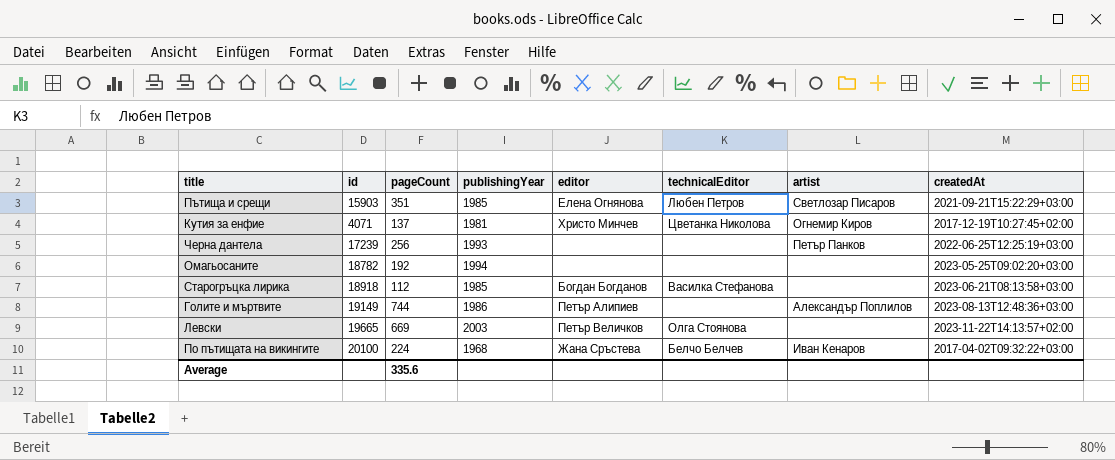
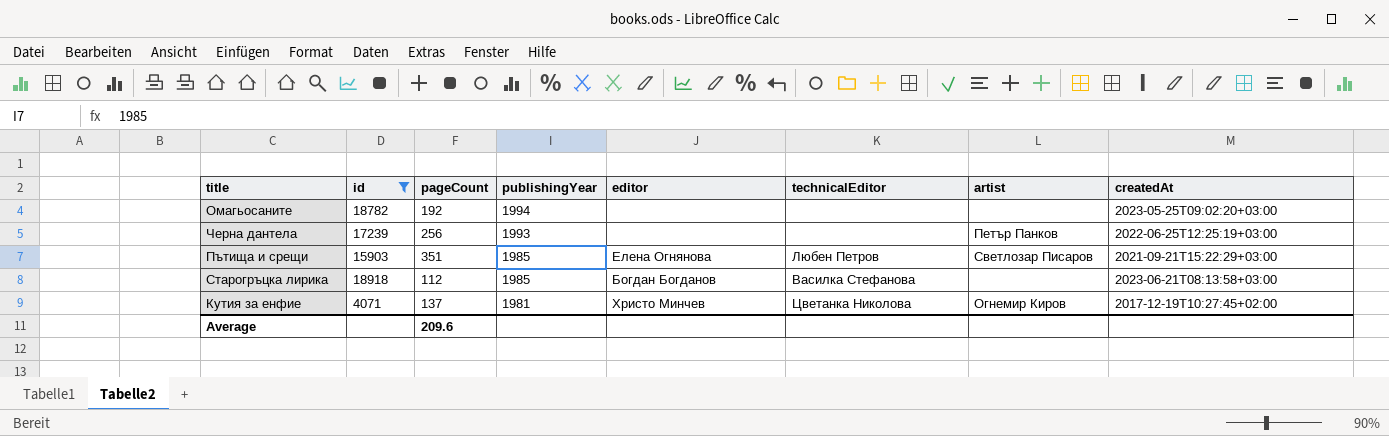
filter: none -> id <= 18918
row order: none -> publishingYear descending
Average | pageCount: 335.6 -> 209.6

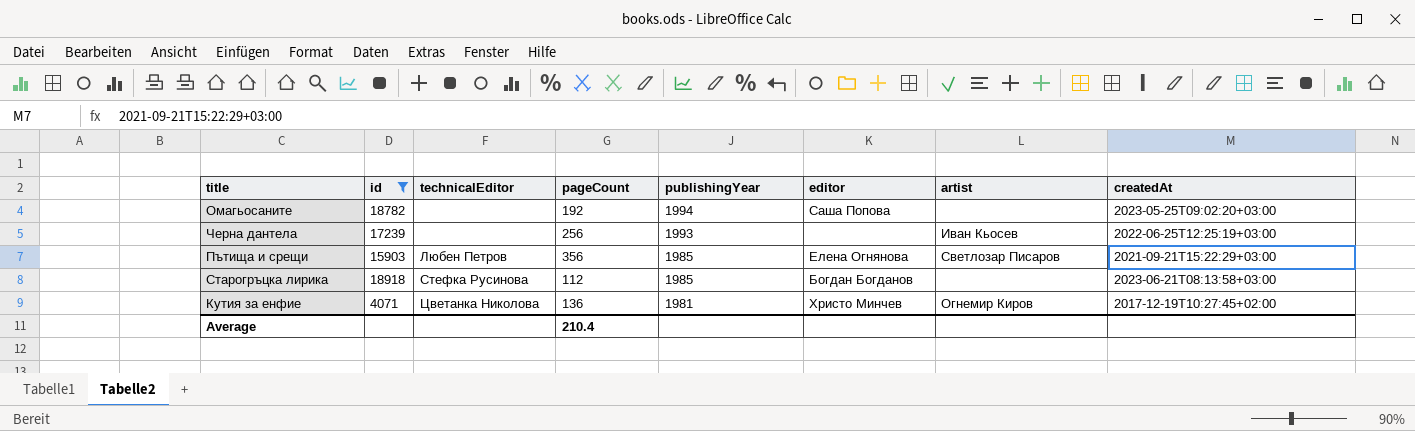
column technicalEditor | position: 6 -> 3
Омагьосаните | editor: none -> Саша Попова
Черна дантела | artist: Петър Панков -> Иван Кьосев
Пътища и срещи | pageCount: 351 -> 356
Старогръцка лирика | technicalEditor: Василка Стефанова -> Стефка Русинова
Кутия за енфие | pageCount: 137 -> 136
Average | pageCount: 209.6 -> 210.4

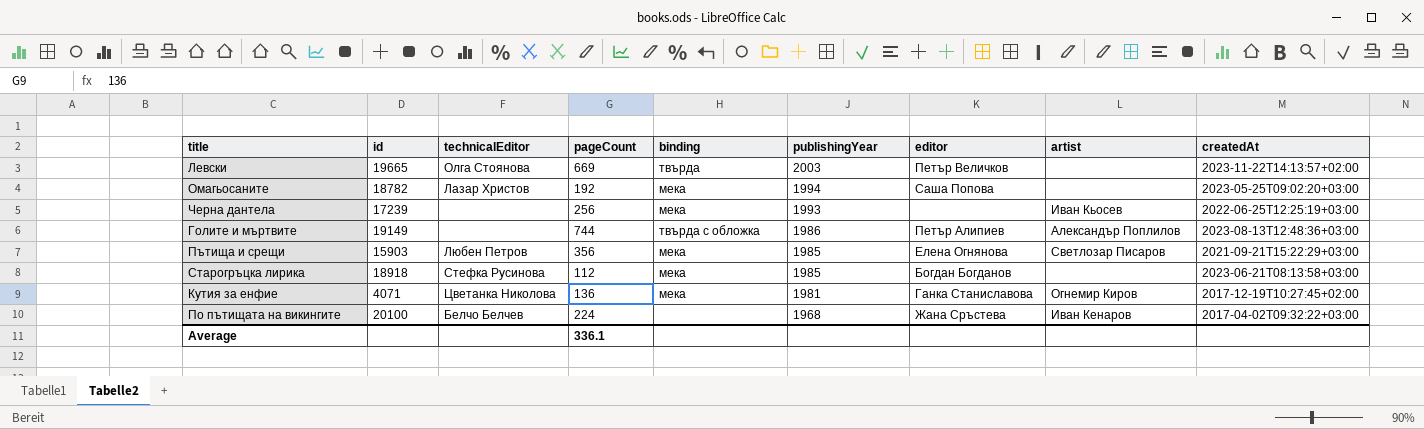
filter: id <= 18918 -> none
column binding | position: none -> 5
Омагьосаните | technicalEditor: none -> Лазар Христов
Кутия за енфие | editor: Христо Минчев -> Ганка Станиславова
Average | pageCount: 210.4 -> 336.1

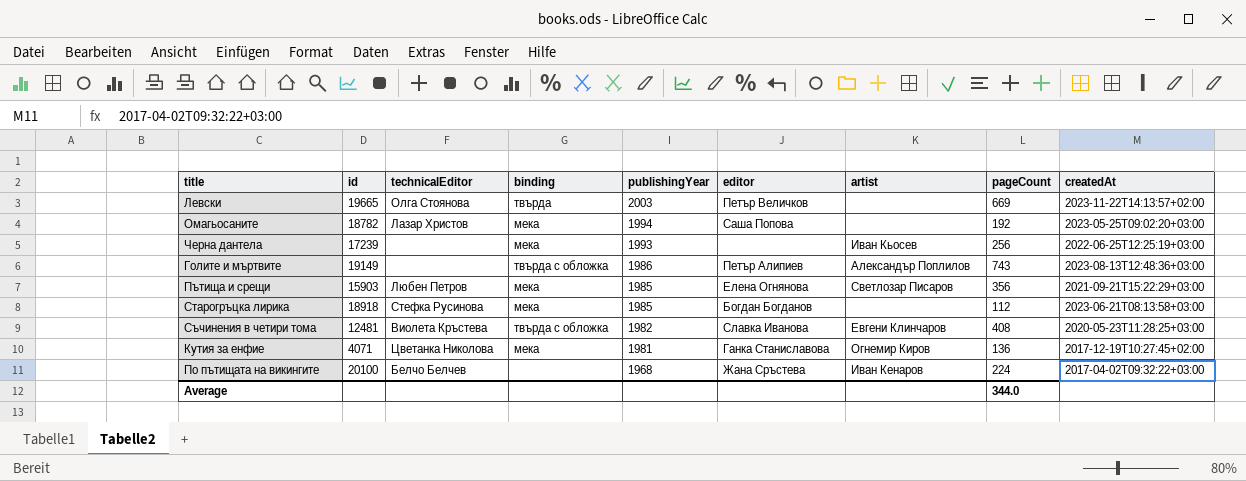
column pageCount | position: 4 -> 8
Голите и мъртвите | pageCount: 744 -> 743
row Съчинения в четири тома: none -> 12481 | Виолета Кръстева | твърда с обложка | 1982 | Славка Иванова | Евгени Клинчаров | 408 | 2020-05-23T11:28:25+03:00
Average | pageCount: 336.1 -> 344.0

